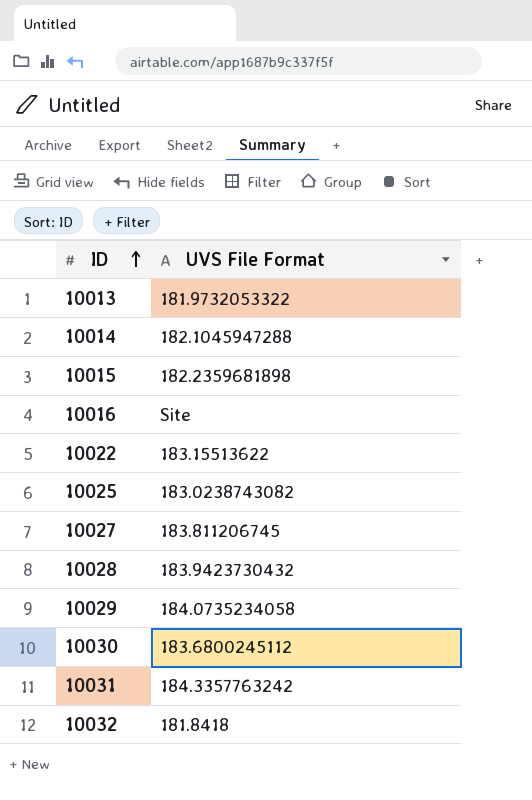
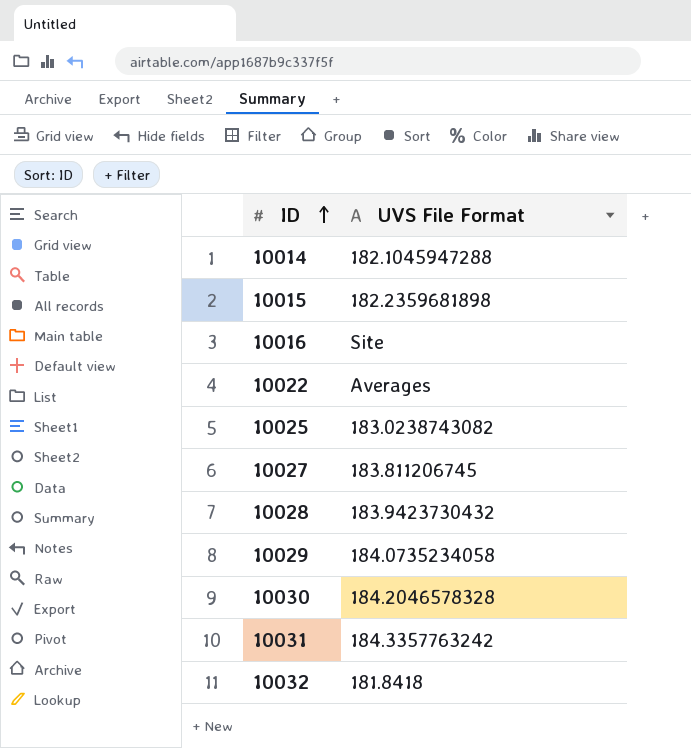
row 10013: 181.9732053322 -> none
10022 | UVS File Format: 183.15513622 -> Averages
10030 | UVS File Format: 183.6800245112 -> 184.2046578328

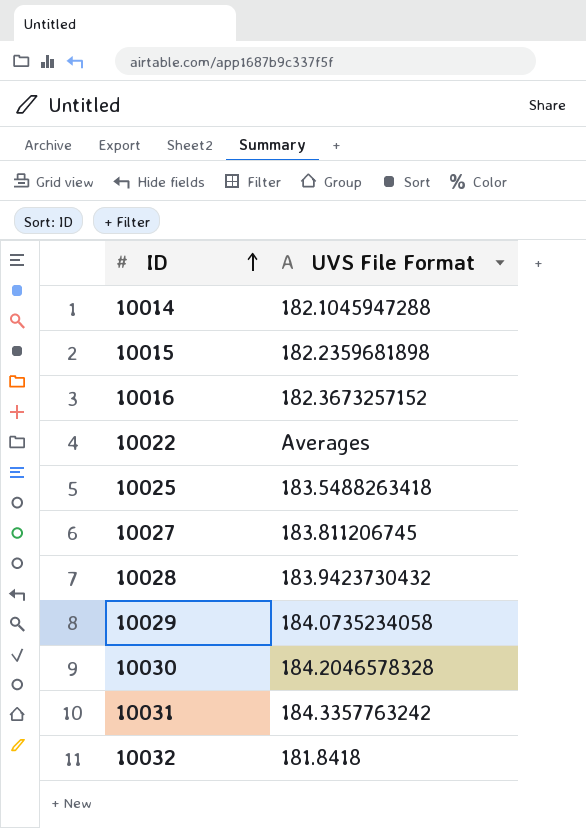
10016 | UVS File Format: Site -> 182.3673257152
10025 | UVS File Format: 183.0238743082 -> 183.5488263418

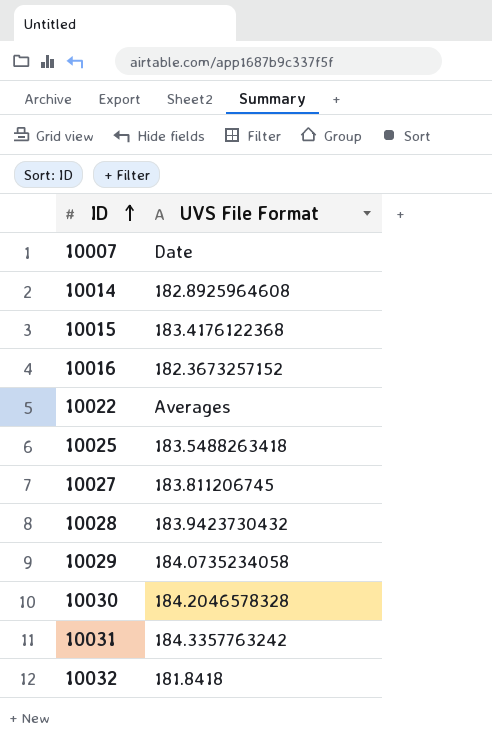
row 10007: none -> Date
10014 | UVS File Format: 182.1045947288 -> 182.8925964608
10015 | UVS File Format: 182.2359681898 -> 183.4176122368

